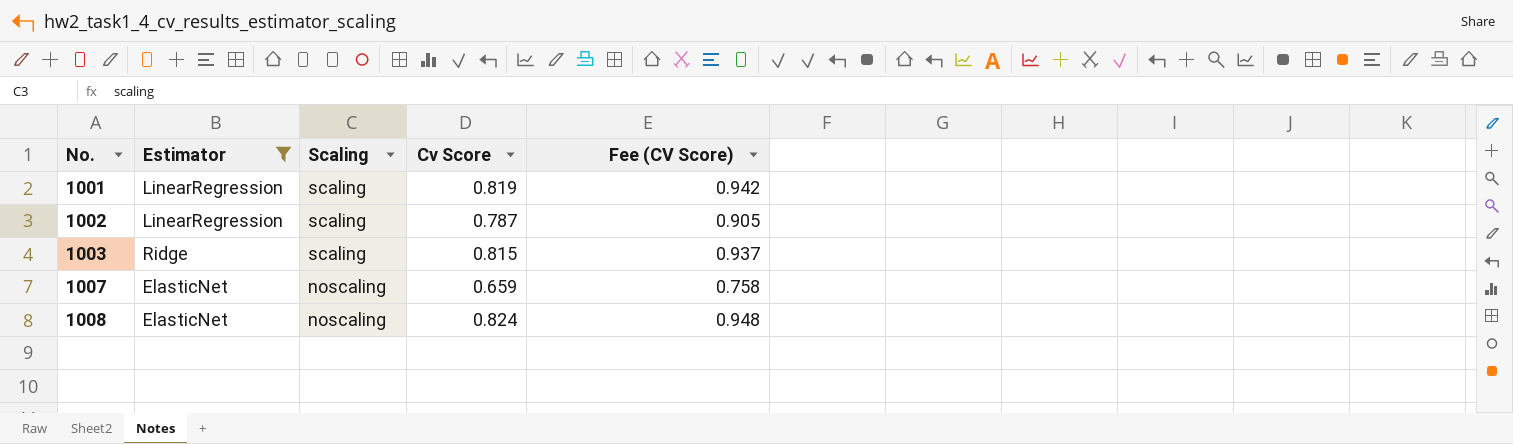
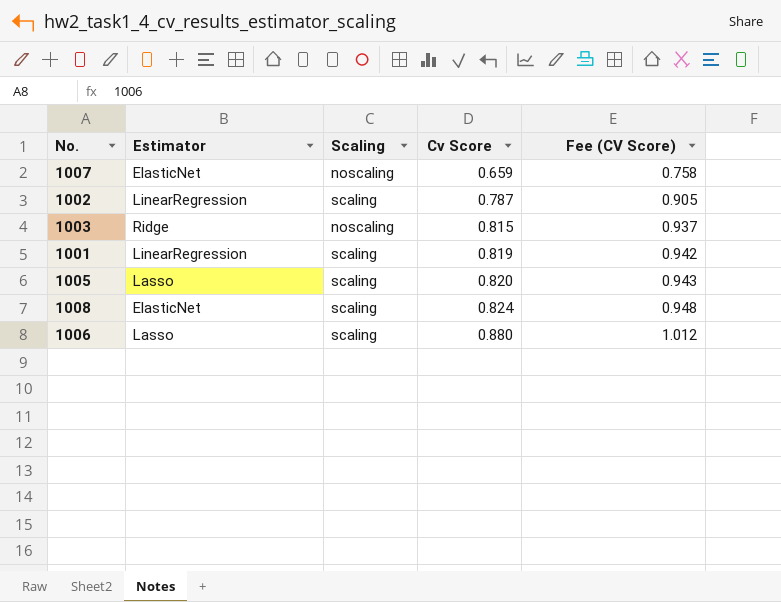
filter: Estimator != Lasso -> none
row order: No. ascending -> Cv Score ascending
1003 | Scaling: scaling -> noscaling
1008 | Scaling: noscaling -> scaling

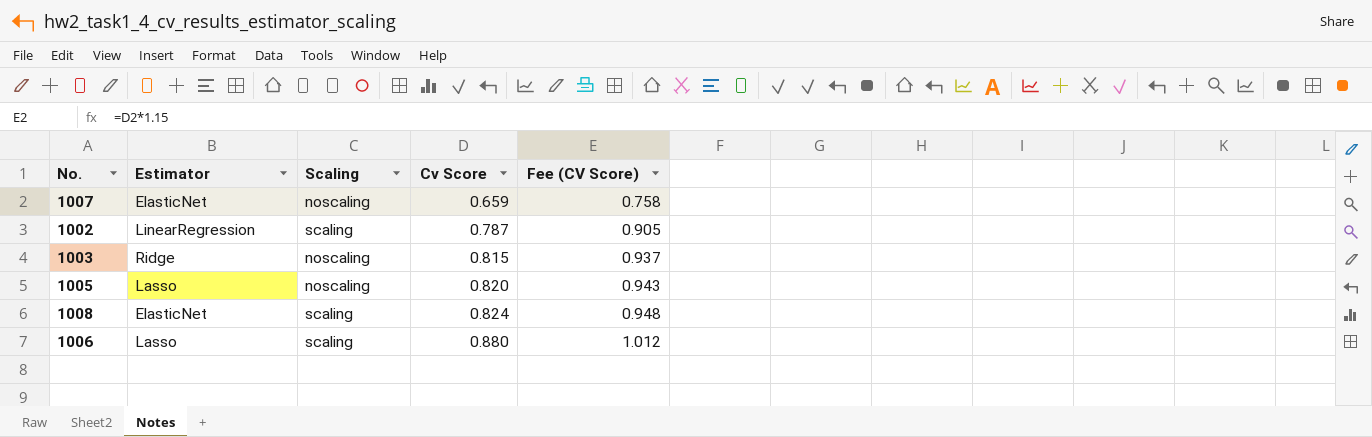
row 1001: LinearRegression | scaling | 0.819 | 0.942 -> none
1005 | Scaling: scaling -> noscaling

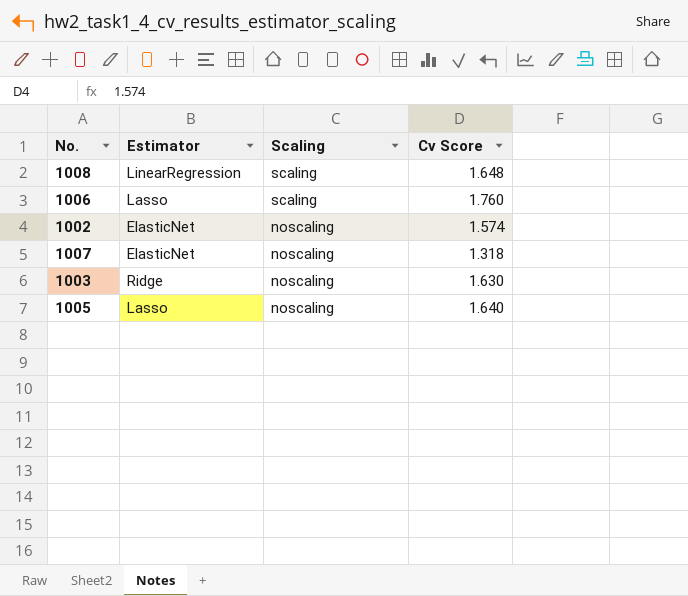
row order: Cv Score ascending -> Scaling descending
column Fee (CV Score) | formula: [Cv Score] * 1.15 -> none
1008 | Estimator: ElasticNet -> LinearRegression
1008 | Cv Score: 0.824 -> 1.648
1006 | Cv Score: 0.880 -> 1.760
1002 | Estimator: LinearRegression -> ElasticNet
1002 | Scaling: scaling -> noscaling
1002 | Cv Score: 0.787 -> 1.574
1007 | Cv Score: 0.659 -> 1.318
1003 | Cv Score: 0.815 -> 1.630
1005 | Cv Score: 0.820 -> 1.640

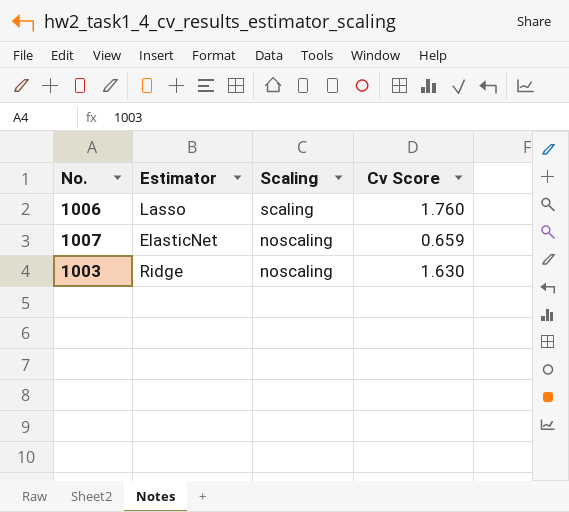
row 1008: LinearRegression | scaling | 1.648 -> none
row 1002: ElasticNet | noscaling | 1.574 -> none
row 1005: Lasso | noscaling | 1.640 -> none
1007 | Cv Score: 1.318 -> 0.659

